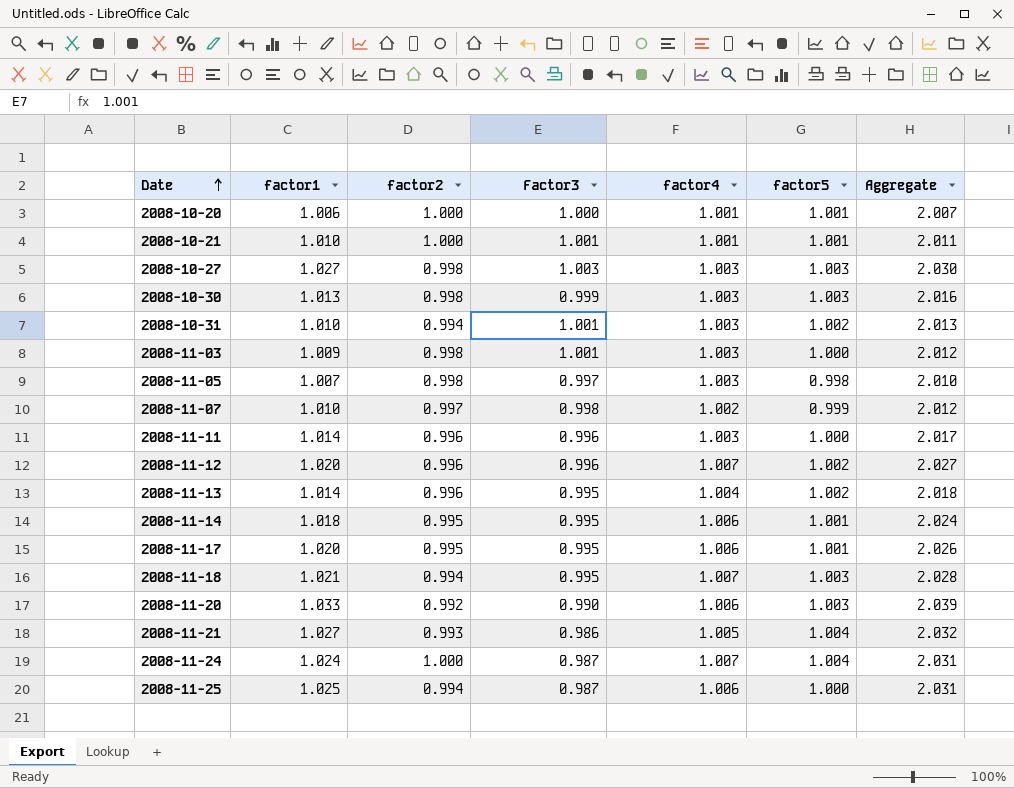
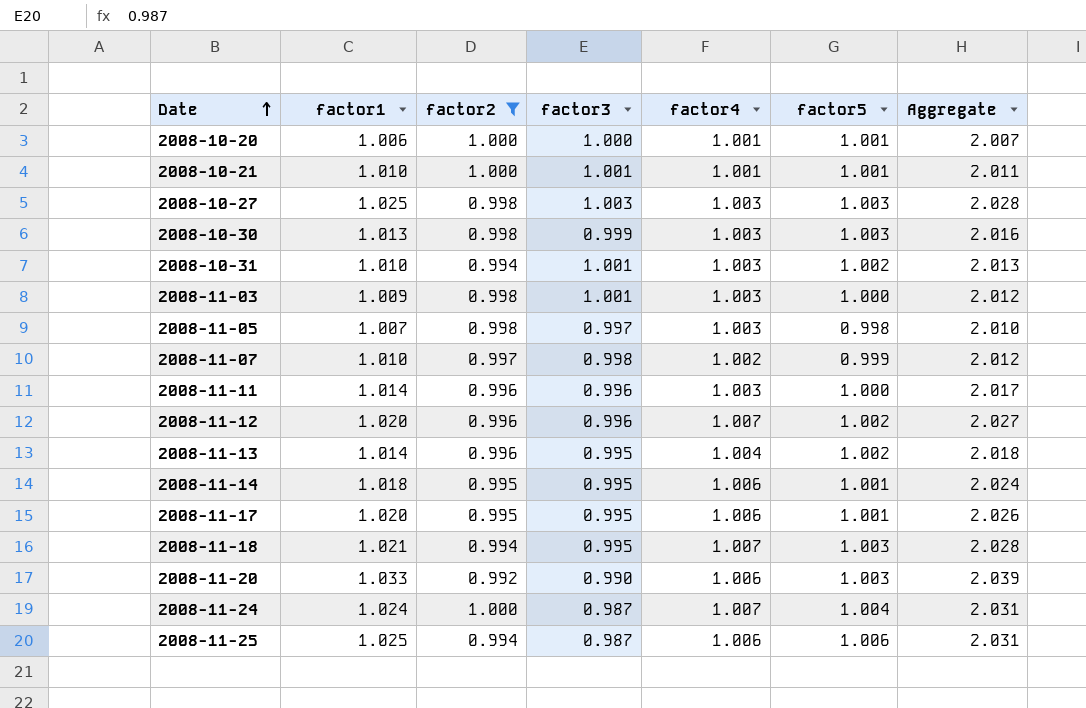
filter: none -> factor2 != 0.993
column name: Factor3 -> factor3
2008-10-27 | factor1: 1.027 -> 1.025
2008-10-27 | Aggregate: 2.030 -> 2.028
2008-11-25 | factor5: 1.000 -> 1.006

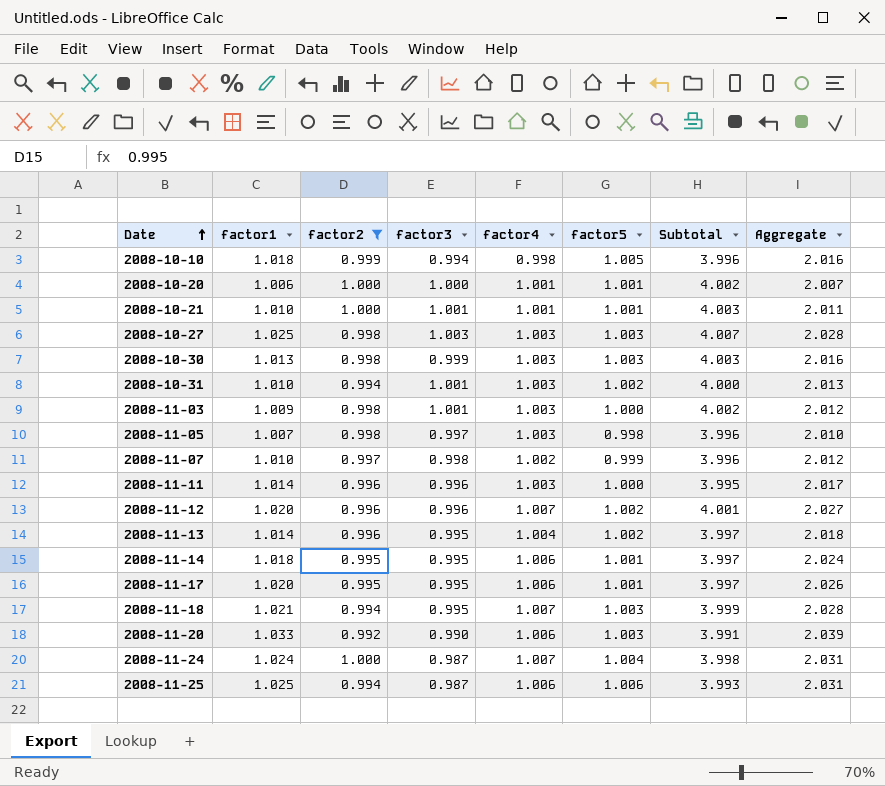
column Subtotal | formula: none -> [factor2] + [factor3] + [factor4] + [factor5]
row 2008-10-10: none -> 1.018 | 0.999 | 0.994 | 0.998 | 1.005 | 3.996 | 2.016

